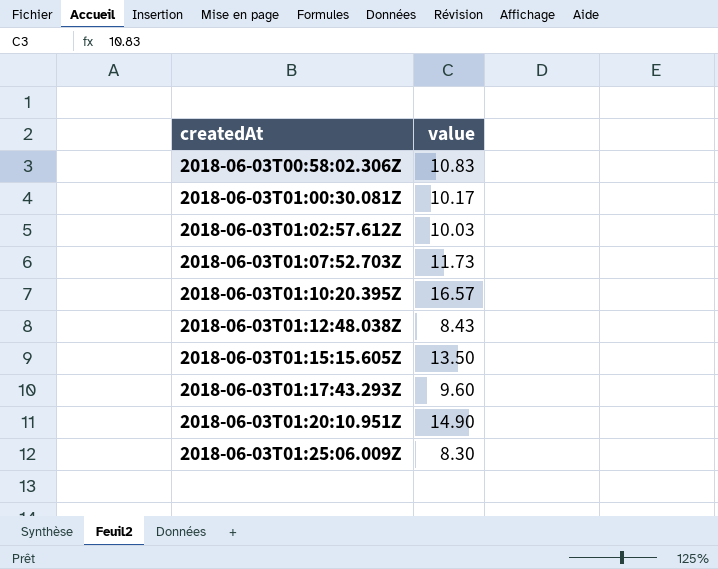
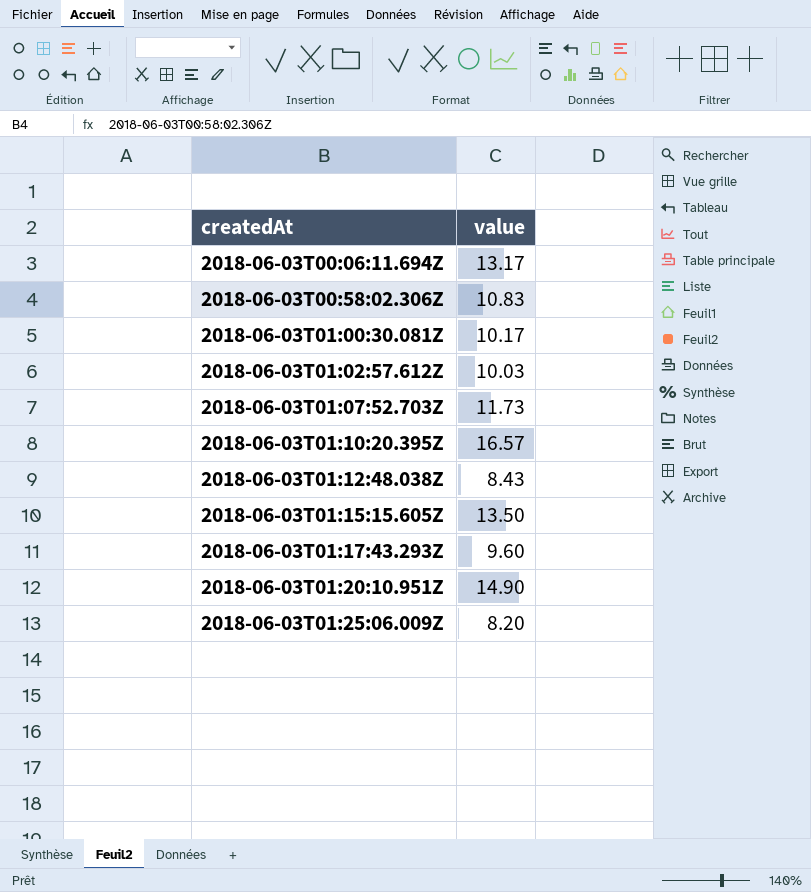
row 2018-06-03T00:06:11.694Z: none -> 13.17
2018-06-03T01:25:06.009Z | value: 8.30 -> 8.20

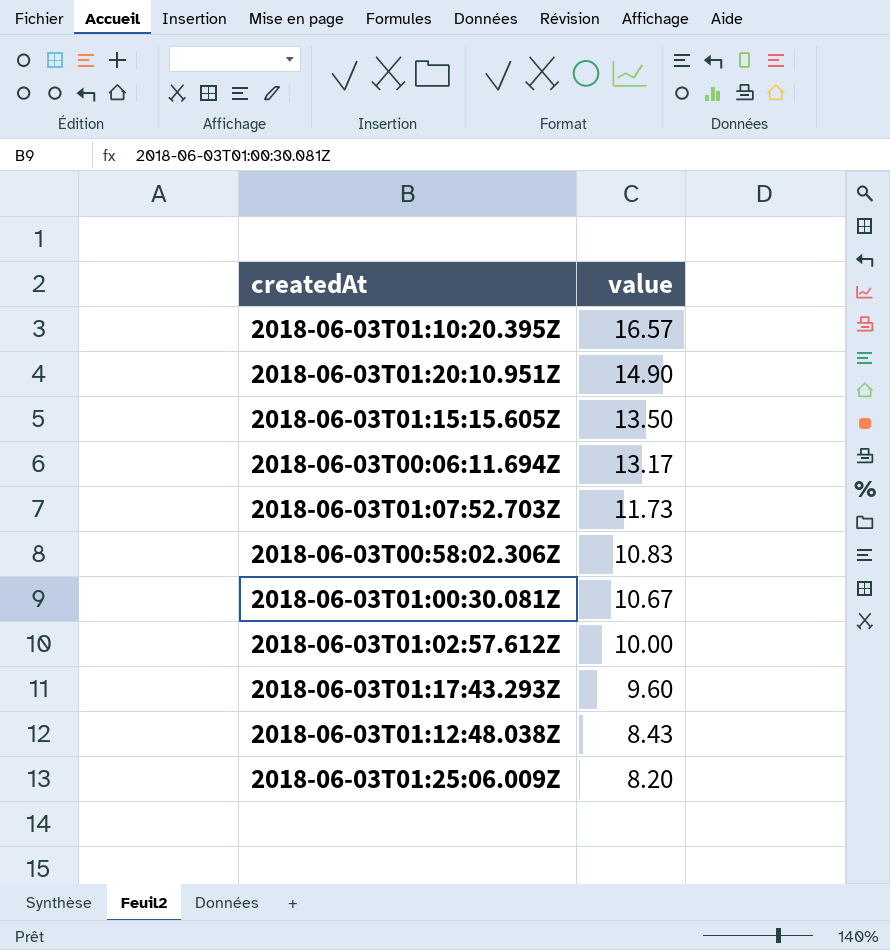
row order: createdAt ascending -> value descending
2018-06-03T01:00:30.081Z | value: 10.17 -> 10.67
2018-06-03T01:02:57.612Z | value: 10.03 -> 10.00

